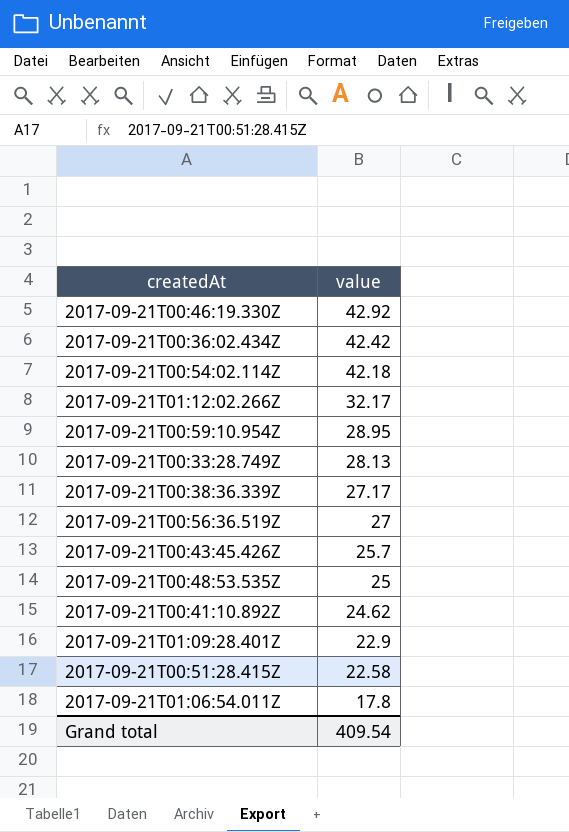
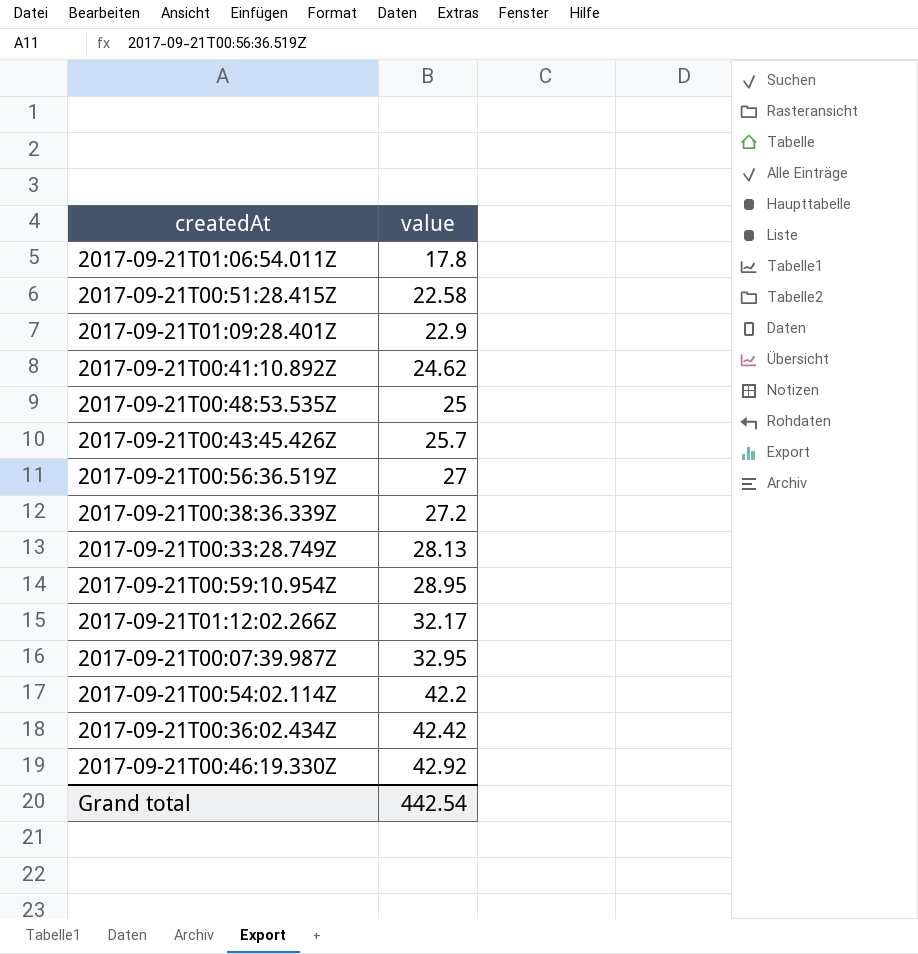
row order: value descending -> value ascending
2017-09-21T00:38:36.339Z | value: 27.17 -> 27.2
row 2017-09-21T00:07:39.987Z: none -> 32.95
2017-09-21T00:54:02.114Z | value: 42.18 -> 42.2
Grand total | value: 409.54 -> 442.54

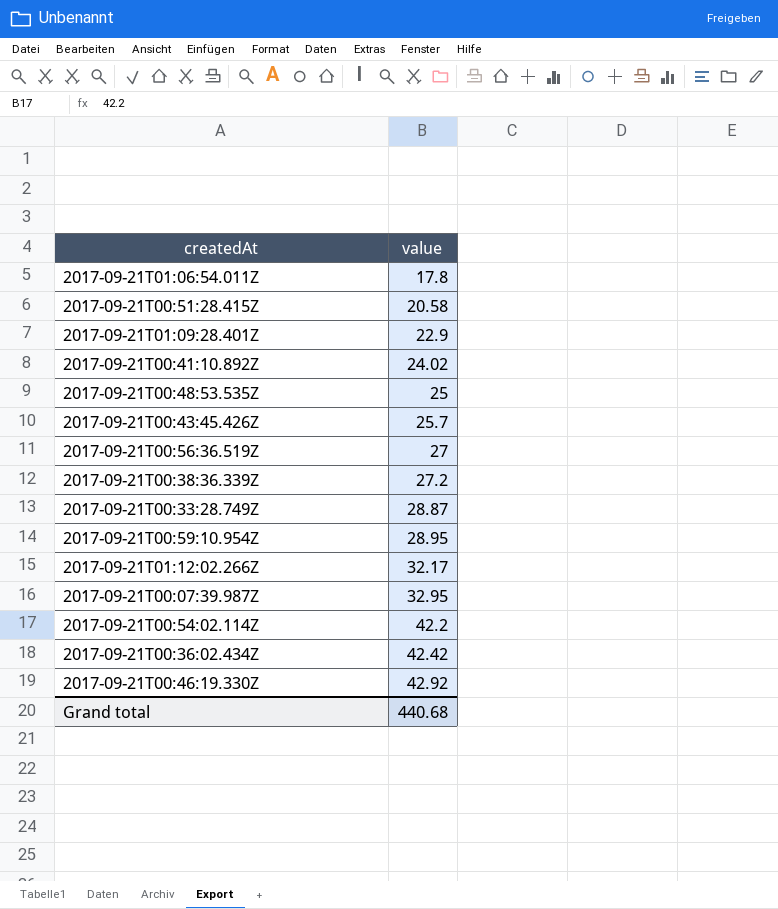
2017-09-21T00:51:28.415Z | value: 22.58 -> 20.58
2017-09-21T00:41:10.892Z | value: 24.62 -> 24.02
2017-09-21T00:33:28.749Z | value: 28.13 -> 28.87
Grand total | value: 442.54 -> 440.68

